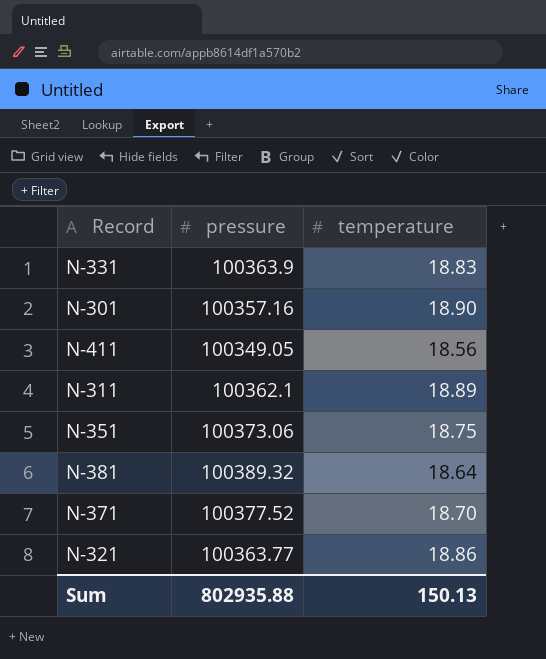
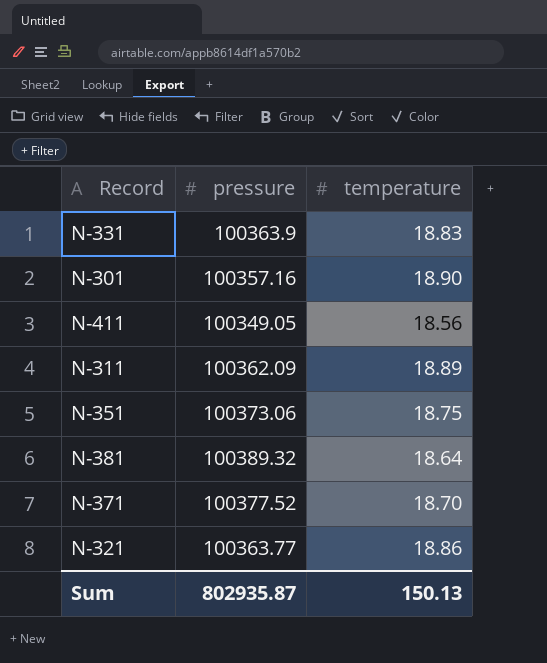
N-311 | pressure: 100362.1 -> 100362.09
Sum | pressure: 802935.88 -> 802935.87

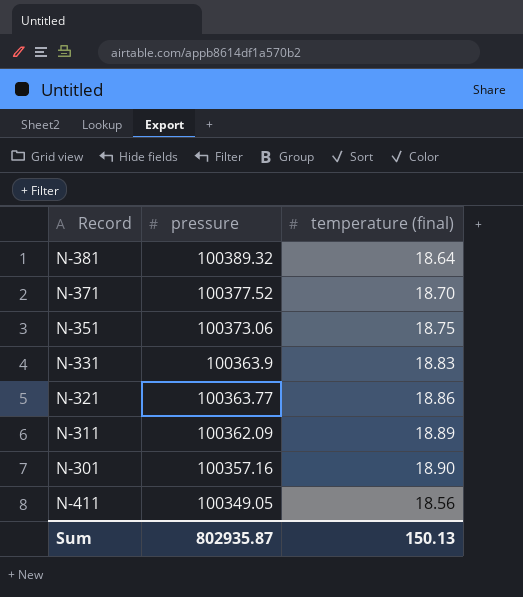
row order: none -> pressure descending
column name: temperature -> temperature (final)

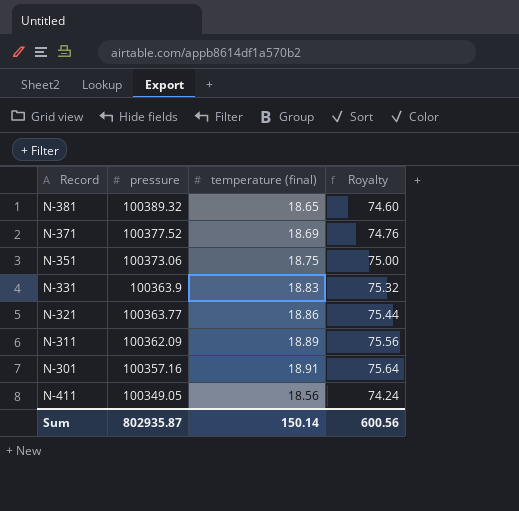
column Royalty | formula: none -> [temperature (final)] * 4
N-381 | temperature (final): 18.64 -> 18.65
N-371 | temperature (final): 18.70 -> 18.69
N-301 | temperature (final): 18.90 -> 18.91
Sum | temperature (final): 150.13 -> 150.14

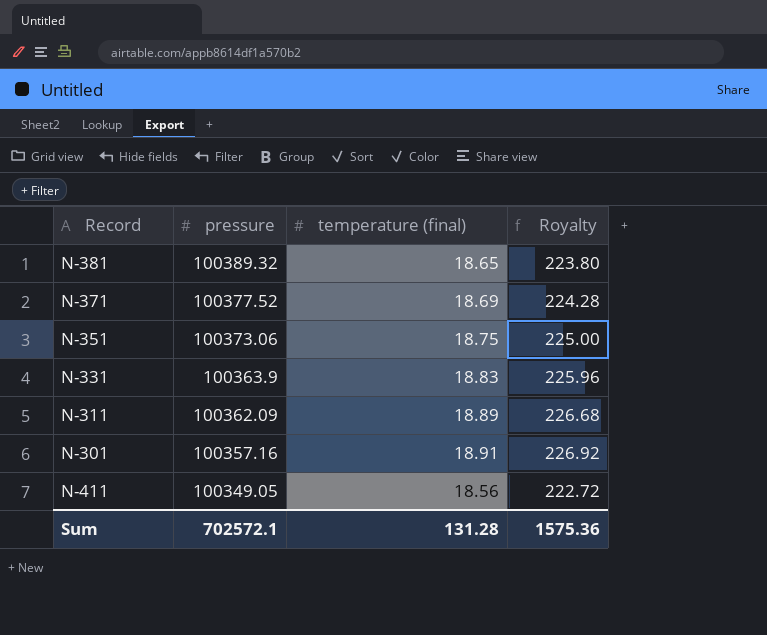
column Royalty | formula: [temperature (final)] * 4 -> [temperature (final)] * 12
row N-321: 100363.77 | 18.86 | 75.44 -> none
Sum | pressure: 802935.87 -> 702572.1
Sum | temperature (final): 150.14 -> 131.28
Sum | Royalty: 600.56 -> 1575.36

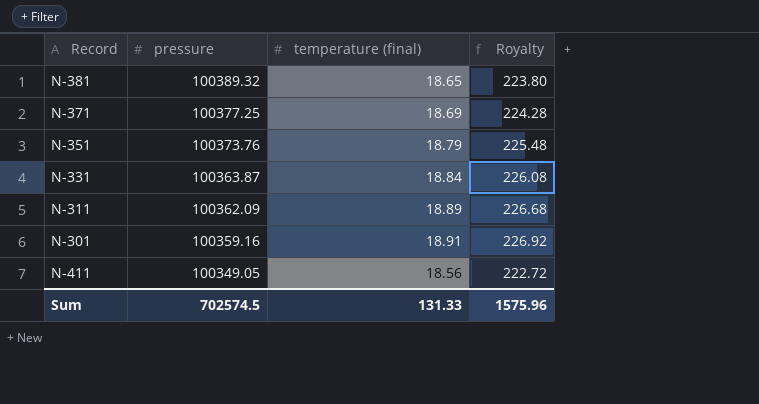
N-371 | pressure: 100377.52 -> 100377.25
N-351 | pressure: 100373.06 -> 100373.76
N-351 | temperature (final): 18.75 -> 18.79
N-351 | Royalty: 225.00 -> 225.48
N-331 | pressure: 100363.9 -> 100363.87
N-331 | temperature (final): 18.83 -> 18.84
N-331 | Royalty: 225.96 -> 226.08
N-301 | pressure: 100357.16 -> 100359.16
Sum | pressure: 702572.1 -> 702574.5
Sum | temperature (final): 131.28 -> 131.33
Sum | Royalty: 1575.36 -> 1575.96

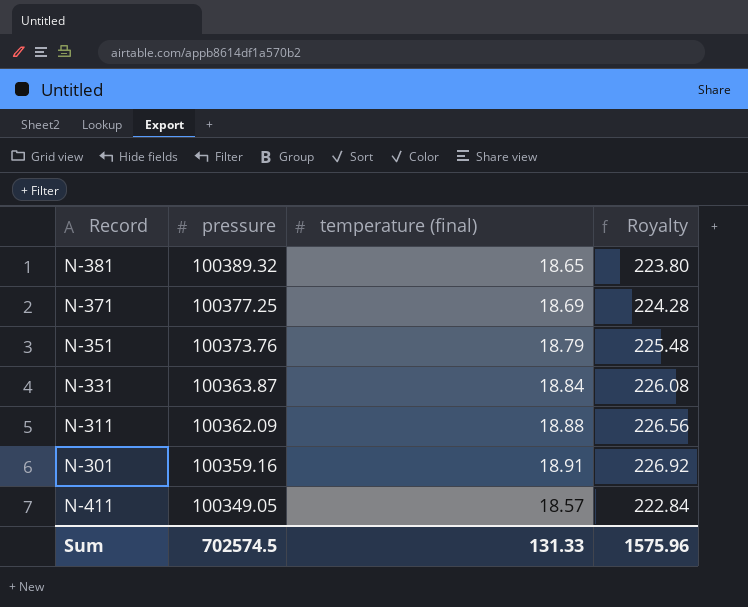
N-311 | temperature (final): 18.89 -> 18.88
N-311 | Royalty: 226.68 -> 226.56
N-411 | temperature (final): 18.56 -> 18.57
N-411 | Royalty: 222.72 -> 222.84

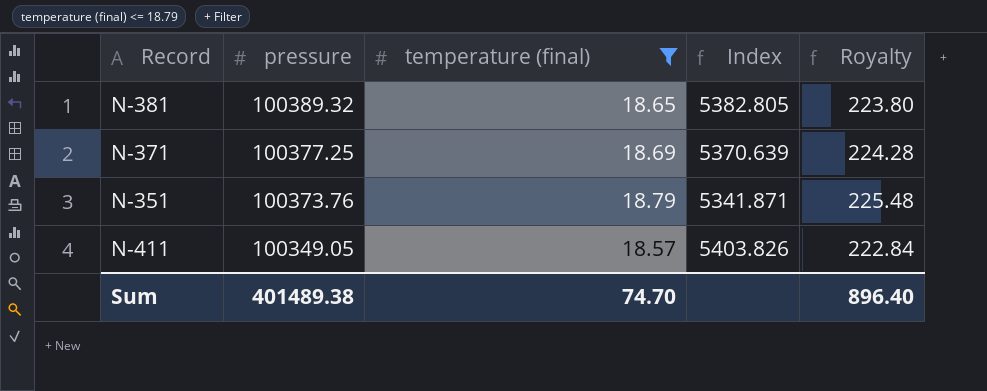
filter: none -> temperature (final) <= 18.79
column Index | formula: none -> [pressure] / [temperature (final)]
Sum | pressure: 702574.5 -> 401489.38
Sum | temperature (final): 131.33 -> 74.70
Sum | Royalty: 1575.96 -> 896.40

